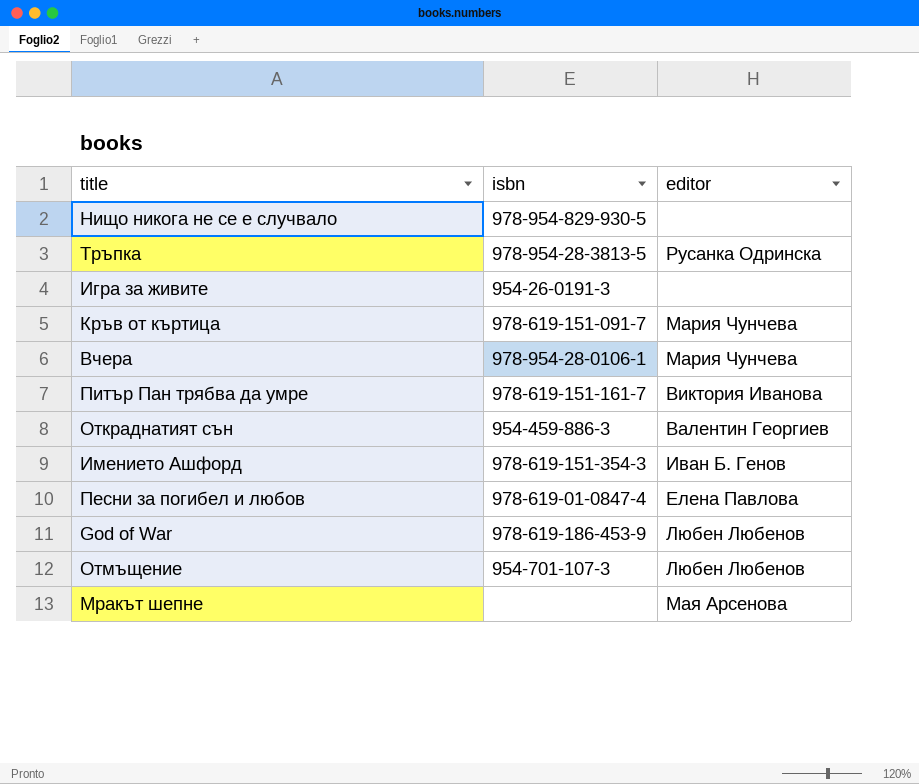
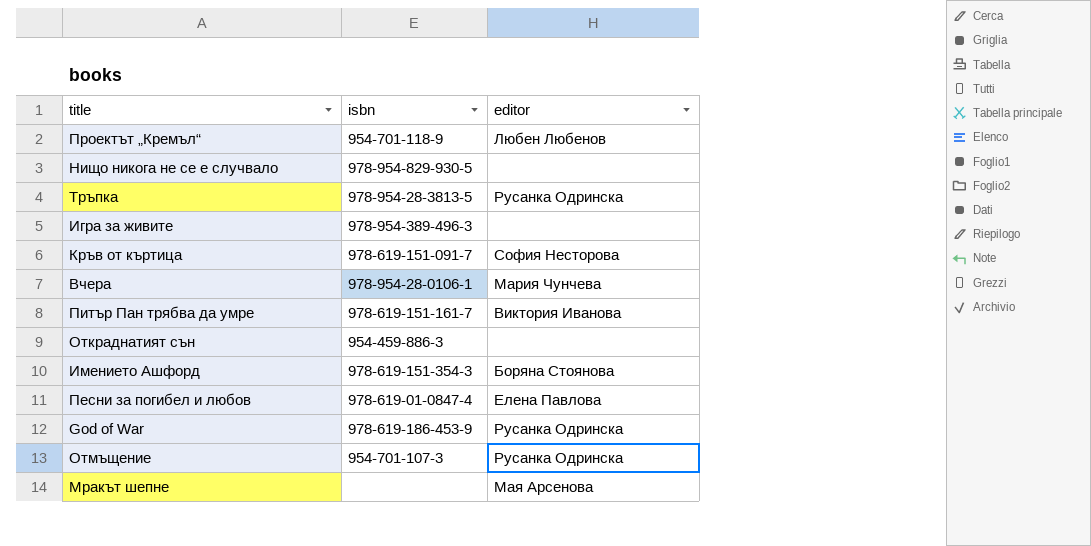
row Проектът „Кремъл“: none -> 954-701-118-9 | Любен Любенов
Игра за живите | isbn: 954-26-0191-3 -> 978-954-389-496-3
Кръв от къртица | editor: Мария Чунчева -> София Несторова
Откраднатият сън | editor: Валентин Георгиев -> none
Имението Ашфорд | editor: Иван Б. Генов -> Боряна Стоянова
God of War | editor: Любен Любенов -> Русанка Одринска
Отмъщение | editor: Любен Любенов -> Русанка Одринска

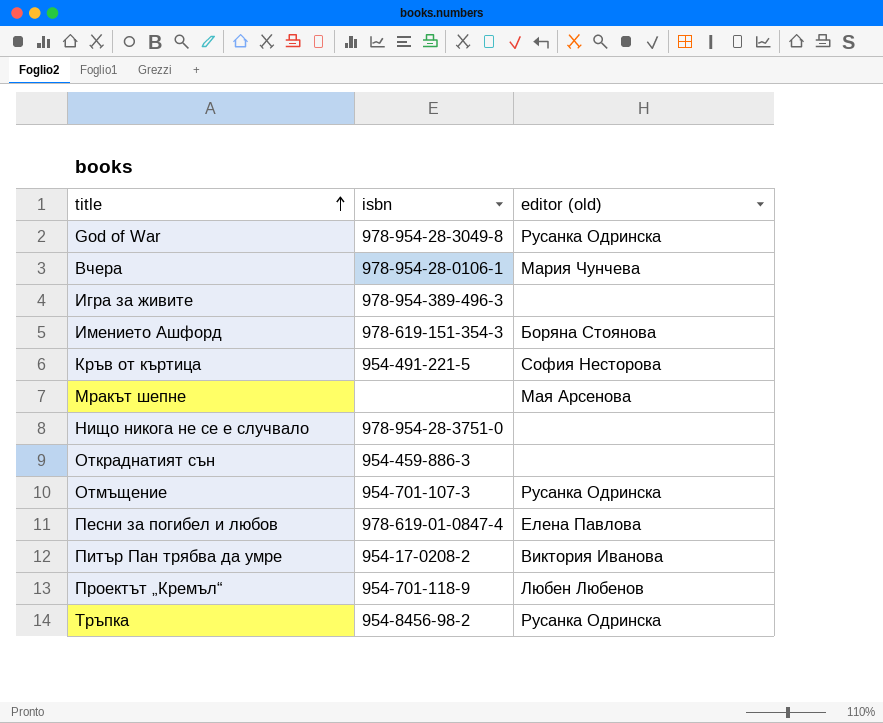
row order: none -> title ascending
column name: editor -> editor (old)
God of War | isbn: 978-619-186-453-9 -> 978-954-28-3049-8
Кръв от къртица | isbn: 978-619-151-091-7 -> 954-491-221-5
Нищо никога не се е случвало | isbn: 978-954-829-930-5 -> 978-954-28-3751-0
Питър Пан трябва да умре | isbn: 978-619-151-161-7 -> 954-17-0208-2
Тръпка | isbn: 978-954-28-3813-5 -> 954-8456-98-2

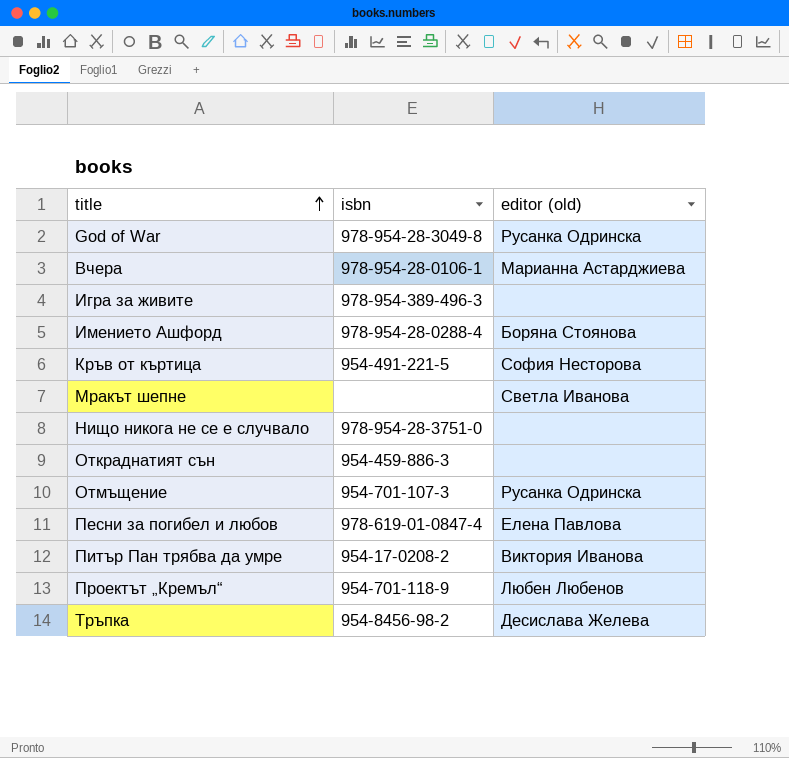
Вчера | editor (old): Мария Чунчева -> Марианна Астарджиева
Имението Ашфорд | isbn: 978-619-151-354-3 -> 978-954-28-0288-4
Мракът шепне | editor (old): Мая Арсенова -> Светла Иванова
Тръпка | editor (old): Русанка Одринска -> Десислава Желева

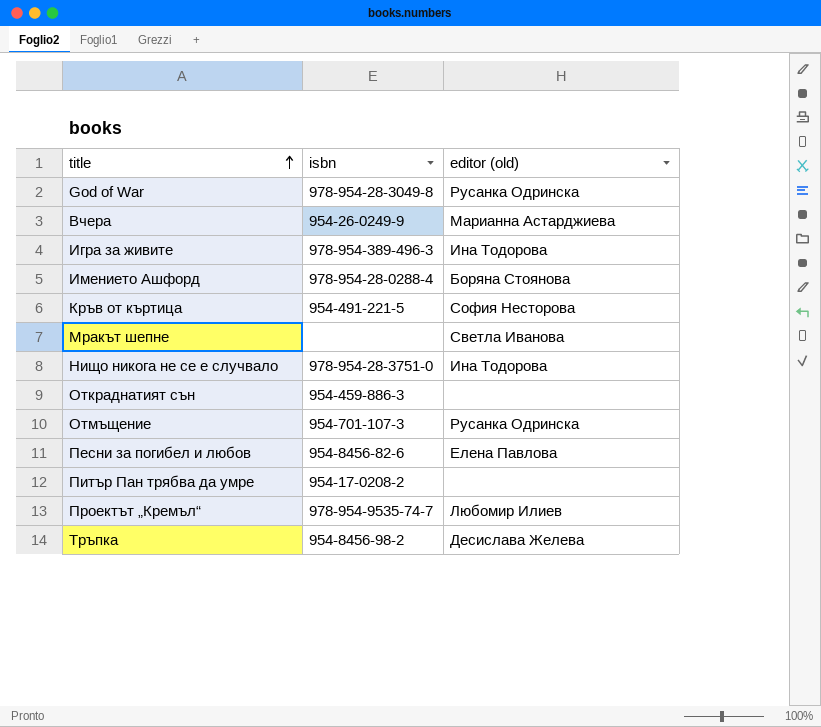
Вчера | isbn: 978-954-28-0106-1 -> 954-26-0249-9
Игра за живите | editor (old): none -> Ина Тодорова
Нищо никога не се е случвало | editor (old): none -> Ина Тодорова
Песни за погибел и любов | isbn: 978-619-01-0847-4 -> 954-8456-82-6
Питър Пан трябва да умре | editor (old): Виктория Иванова -> none
Проектът „Кремъл“ | isbn: 954-701-118-9 -> 978-954-9535-74-7
Проектът „Кремъл“ | editor (old): Любен Любенов -> Любомир Илиев

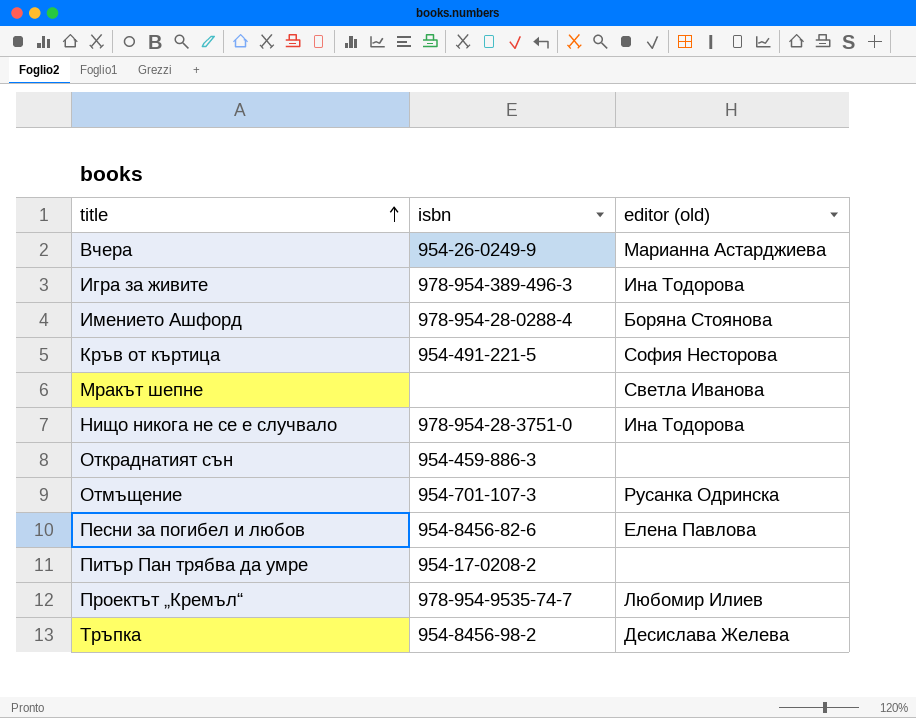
row God of War: 978-954-28-3049-8 | Русанка Одринска -> none

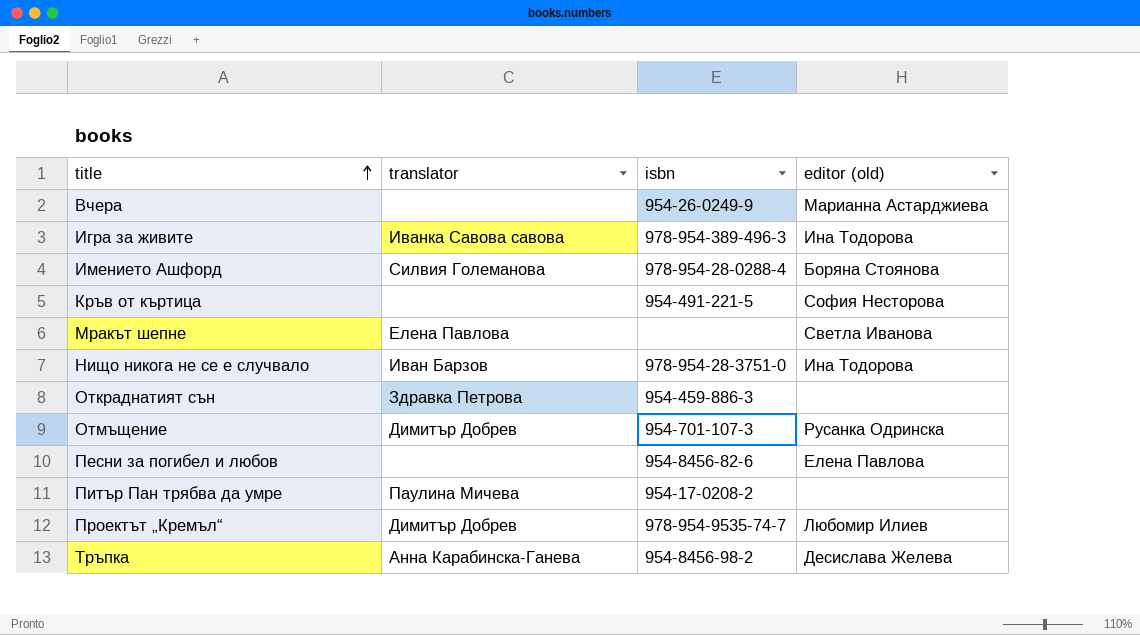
column translator | position: none -> 2

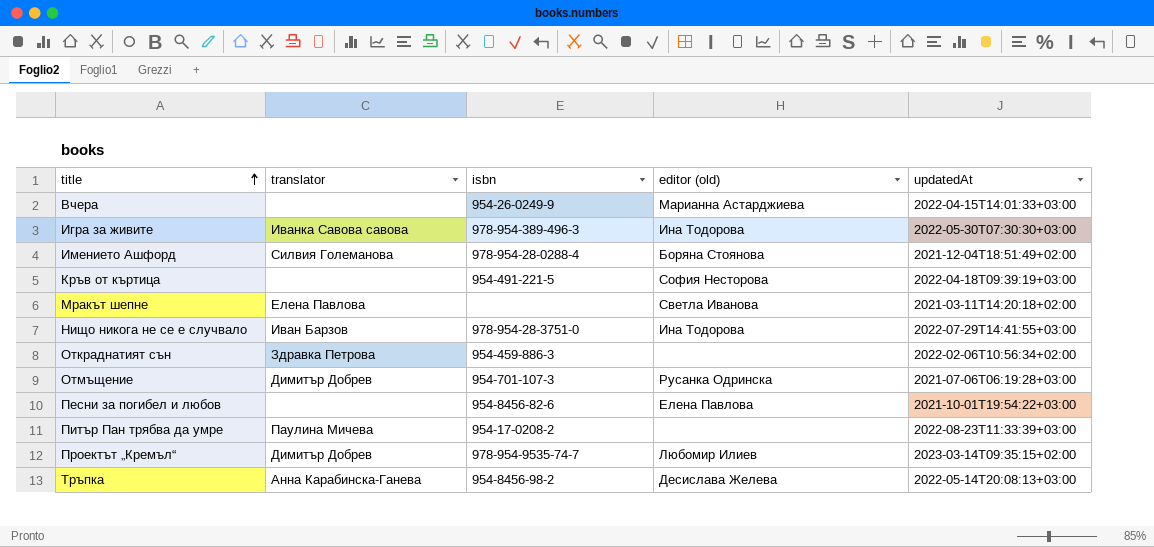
column updatedAt | position: none -> 5

